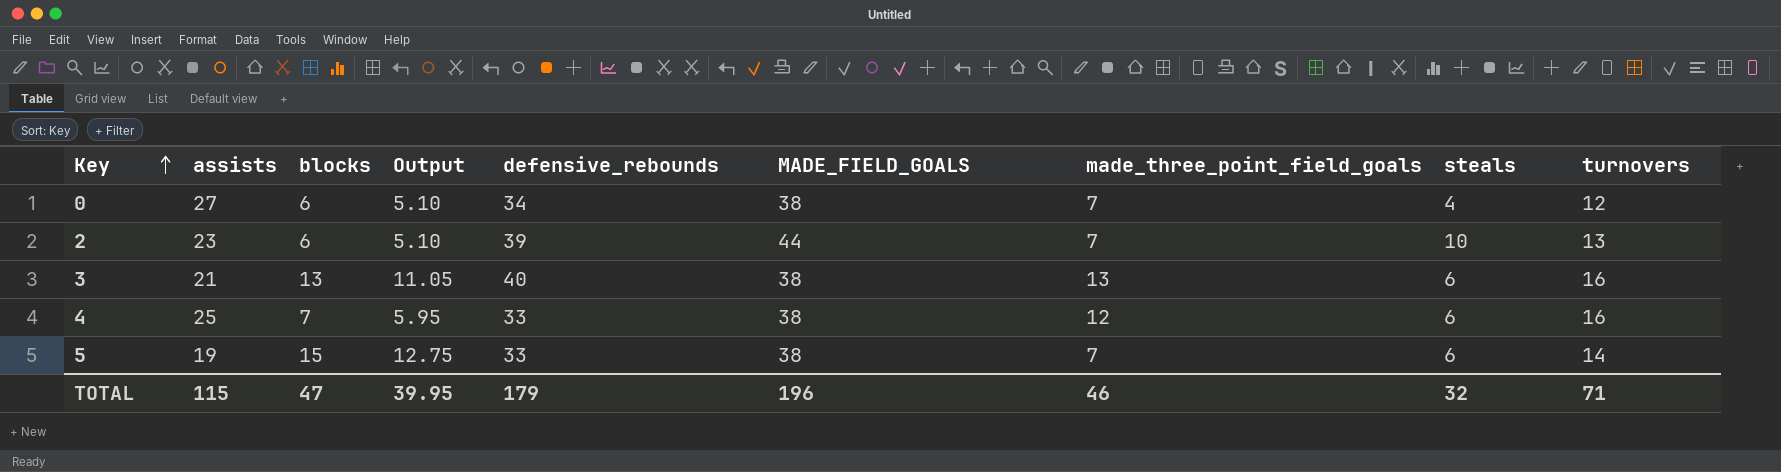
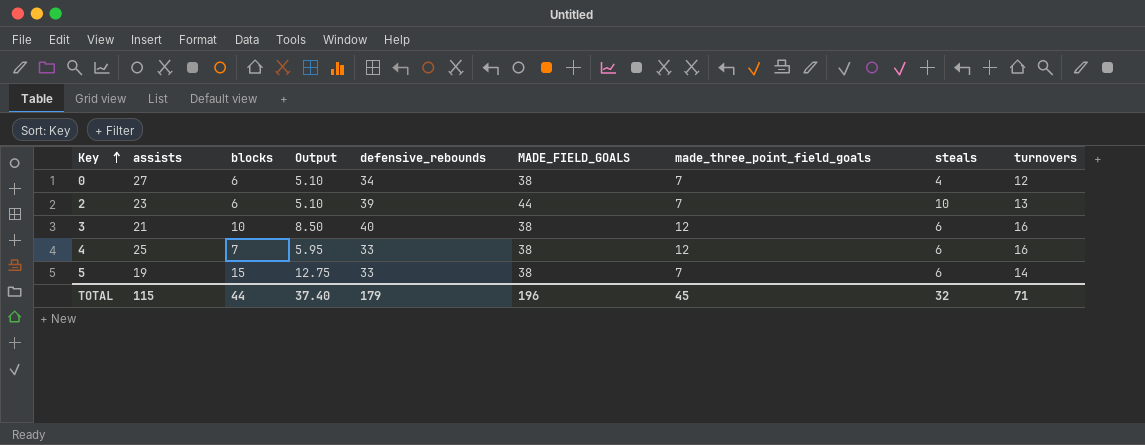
3 | blocks: 13 -> 10
3 | Output: 11.05 -> 8.50
3 | made_three_point_field_goals: 13 -> 12
TOTAL | blocks: 47 -> 44
TOTAL | Output: 39.95 -> 37.40
TOTAL | made_three_point_field_goals: 46 -> 45

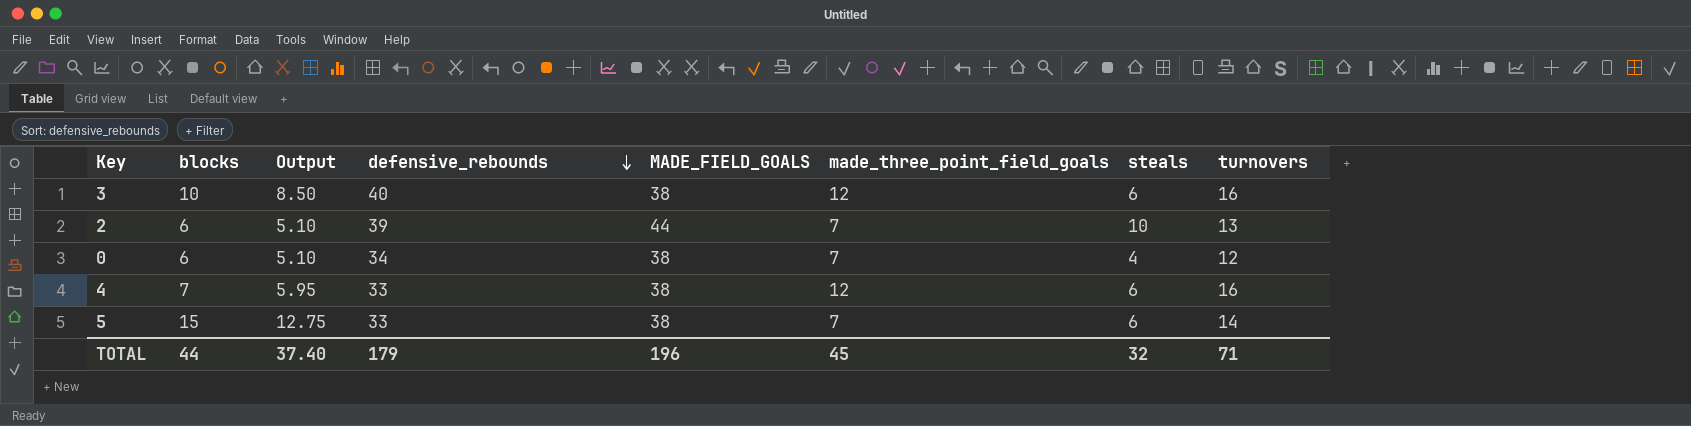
row order: Key ascending -> defensive_rebounds descending
column assists | position: 2 -> none

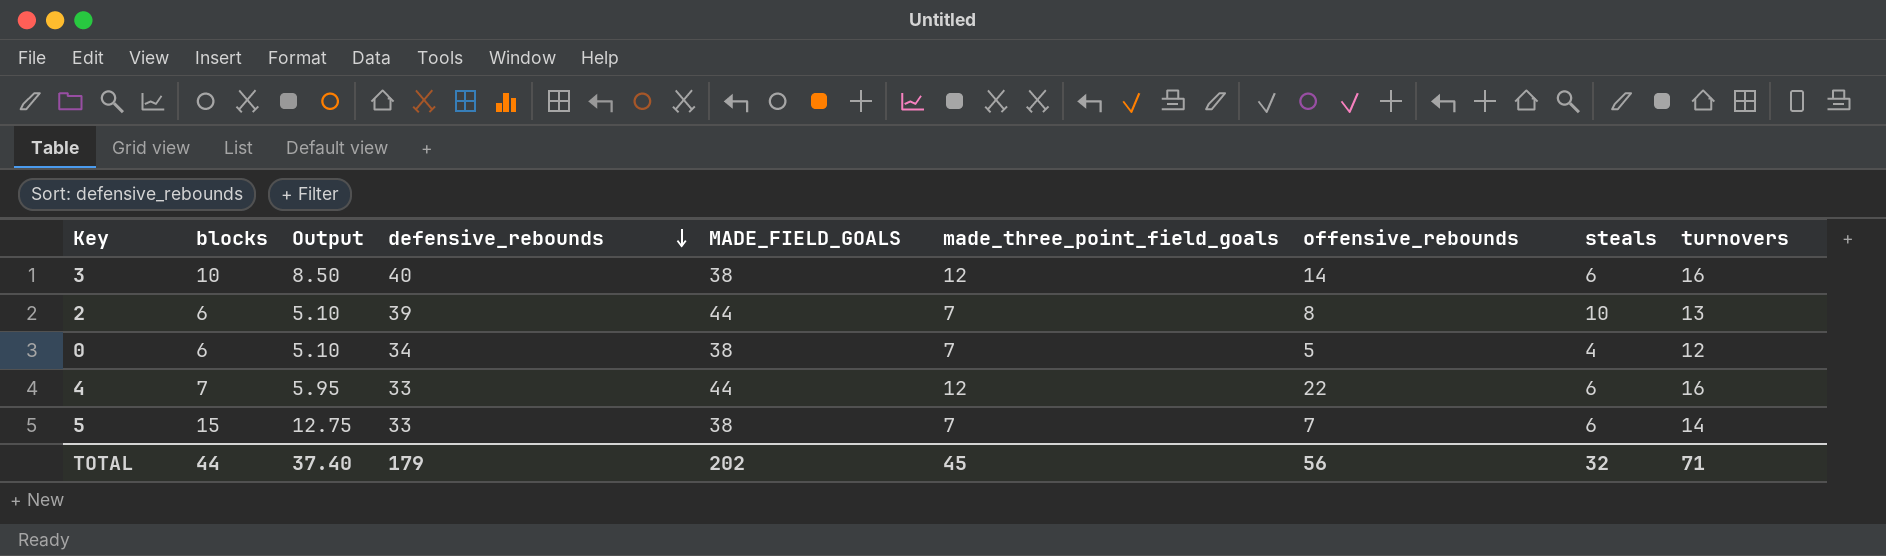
column offensive_rebounds | position: none -> 7
4 | MADE_FIELD_GOALS: 38 -> 44
TOTAL | MADE_FIELD_GOALS: 196 -> 202

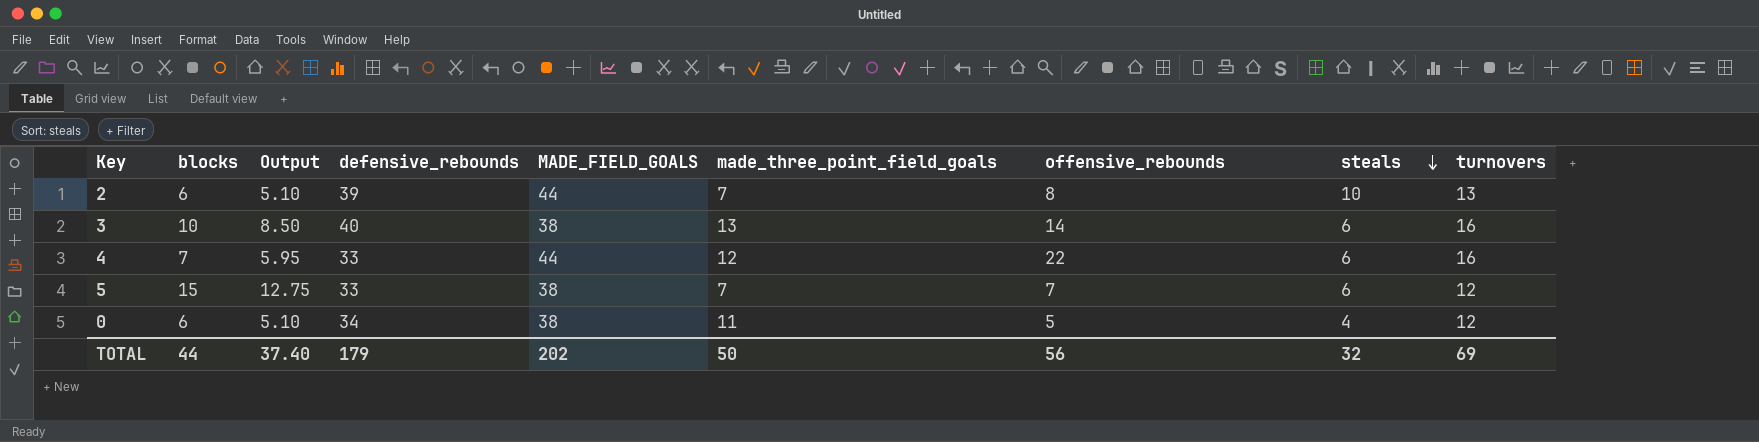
row order: defensive_rebounds descending -> steals descending
3 | made_three_point_field_goals: 12 -> 13
5 | turnovers: 14 -> 12
0 | made_three_point_field_goals: 7 -> 11
TOTAL | made_three_point_field_goals: 45 -> 50
TOTAL | turnovers: 71 -> 69

